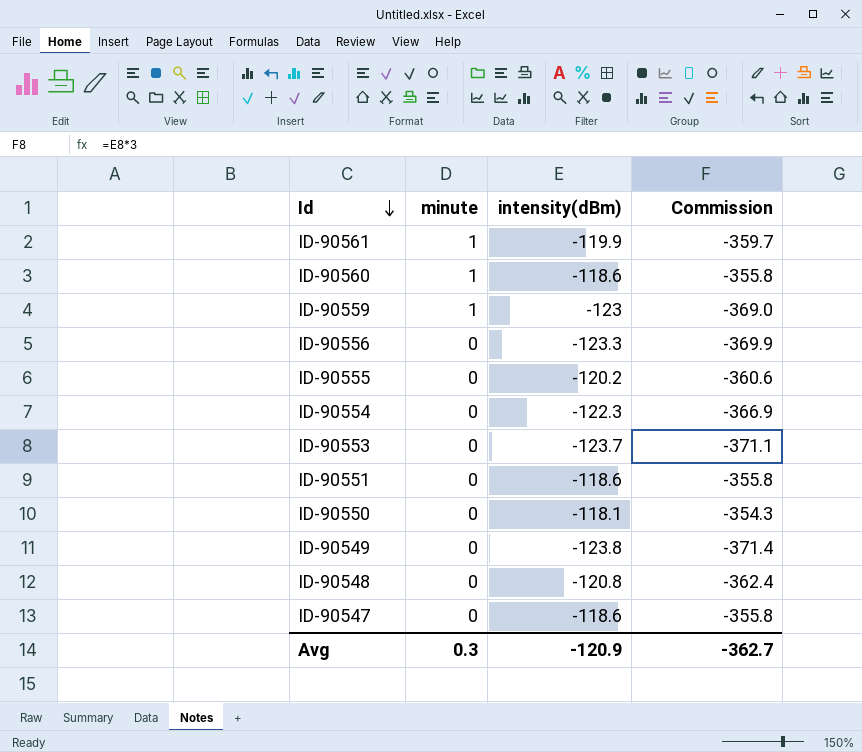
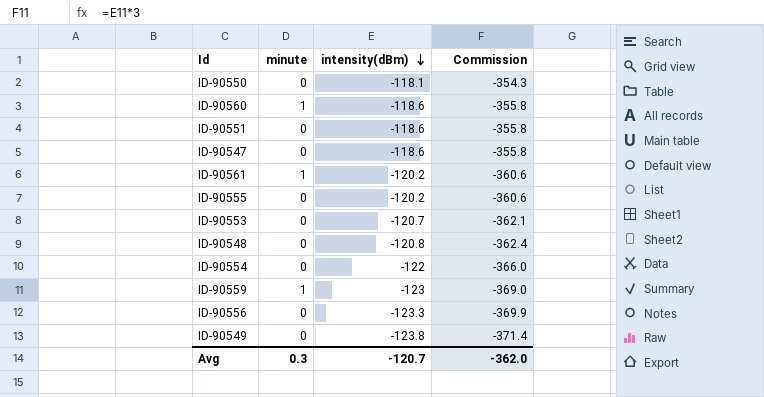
row order: Id descending -> intensity(dBm) descending
ID-90561 | intensity(dBm): -119.9 -> -120.2
ID-90561 | Commission: -359.7 -> -360.6
ID-90553 | intensity(dBm): -123.7 -> -120.7
ID-90553 | Commission: -371.1 -> -362.1
ID-90554 | intensity(dBm): -122.3 -> -122
ID-90554 | Commission: -366.9 -> -366.0
Avg | intensity(dBm): -120.9 -> -120.7
Avg | Commission: -362.7 -> -362.0

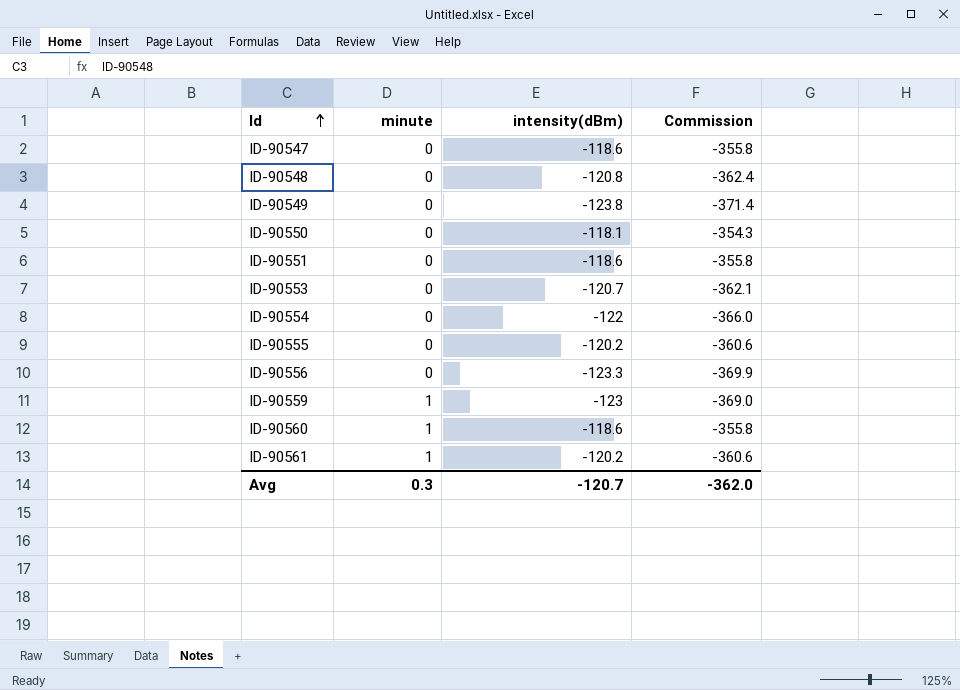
row order: intensity(dBm) descending -> Id ascending

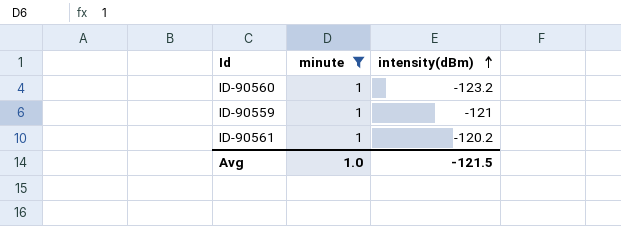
filter: none -> minute = 1
row order: Id ascending -> intensity(dBm) ascending
column Commission | formula: [intensity(dBm)] * 3 -> none
ID-90560 | intensity(dBm): -118.6 -> -123.2
ID-90559 | intensity(dBm): -123 -> -121
Avg | minute: 0.3 -> 1.0
Avg | intensity(dBm): -120.7 -> -121.5

